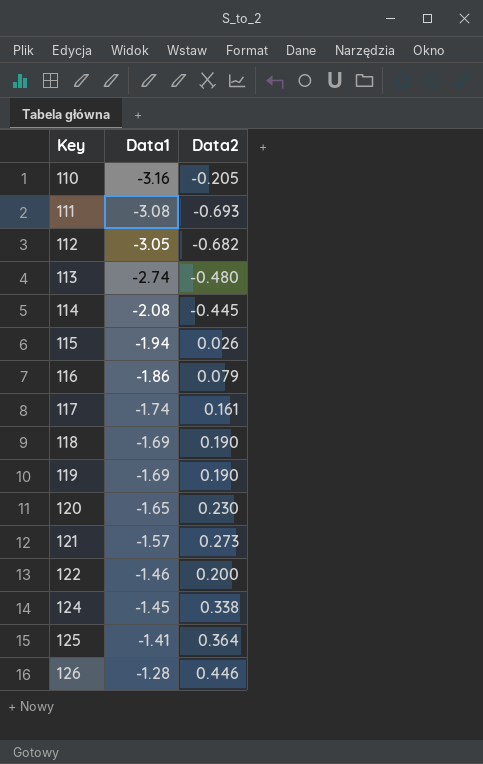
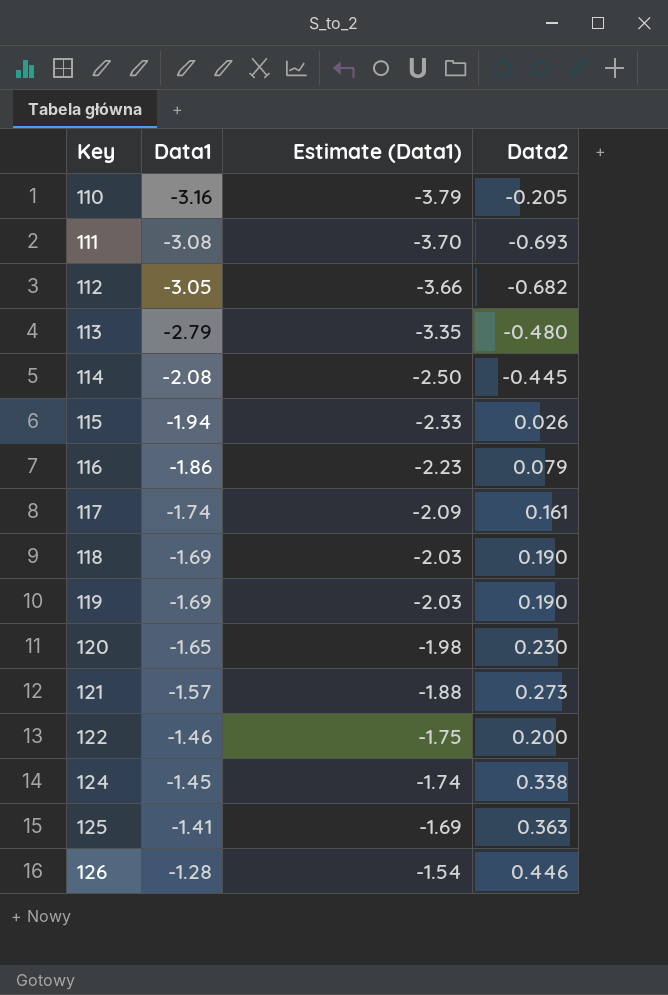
column Estimate (Data1) | formula: none -> [Data1] * 1.2
113 | Data1: -2.74 -> -2.79
125 | Data2: 0.364 -> 0.363

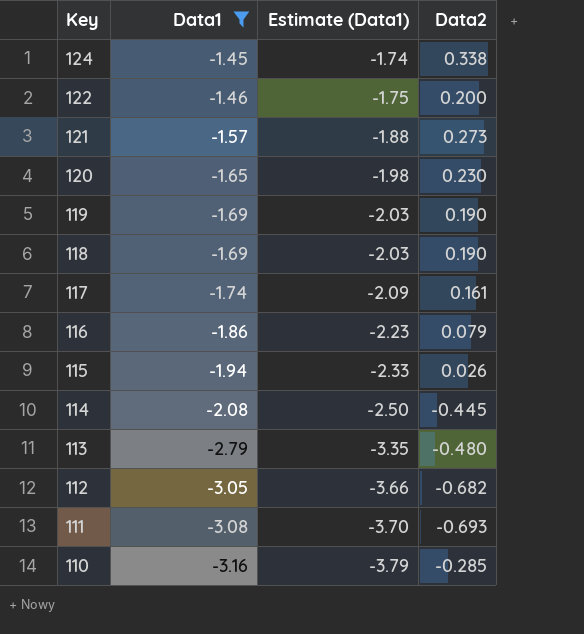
filter: none -> Data1 <= -1.45
row order: Key ascending -> Key descending
110 | Data2: -0.205 -> -0.285

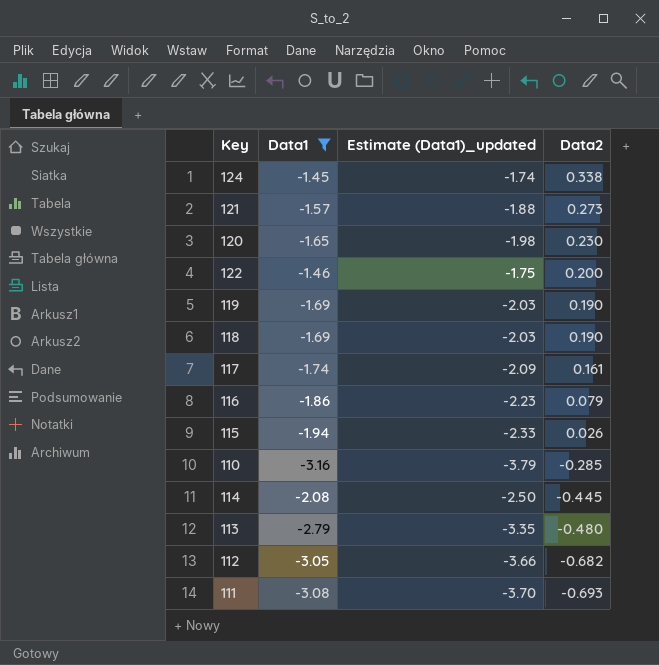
row order: Key descending -> Data2 descending
column name: Estimate (Data1) -> Estimate (Data1)_updated

